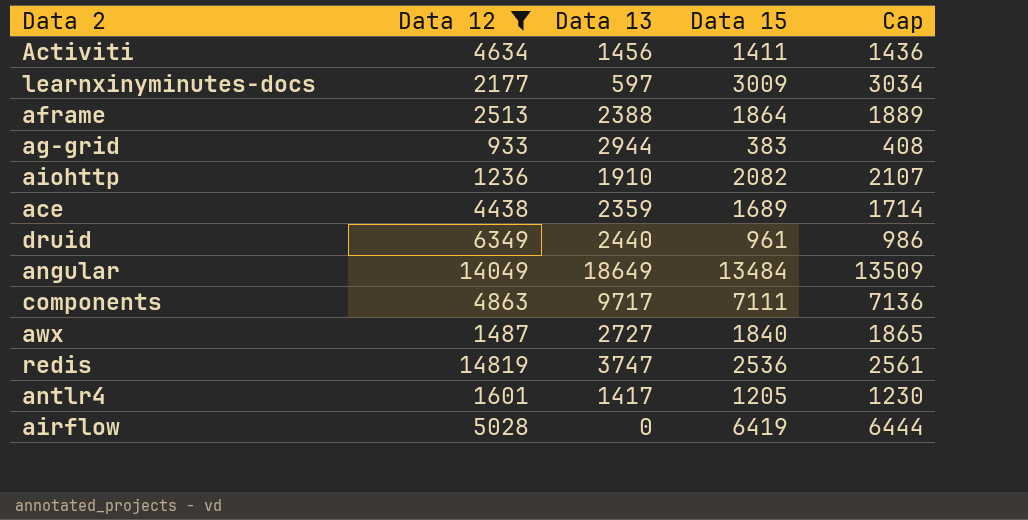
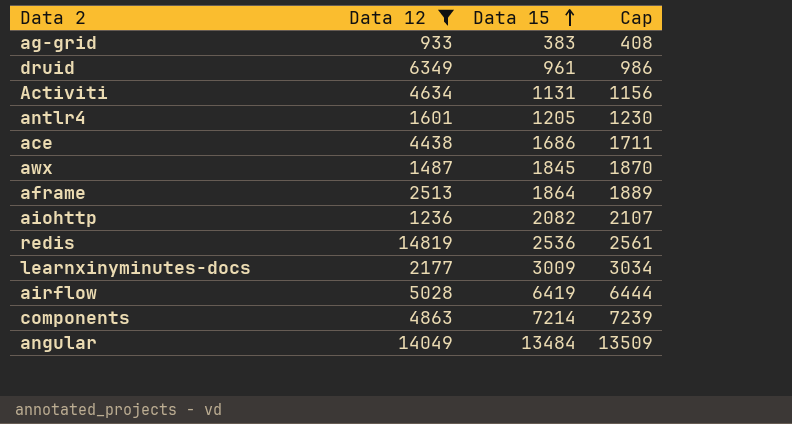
row order: none -> Data 15 ascending
column Data 13 | position: 3 -> none
Activiti | Data 15: 1411 -> 1131
Activiti | Cap: 1436 -> 1156
ace | Data 15: 1689 -> 1686
ace | Cap: 1714 -> 1711
awx | Data 15: 1840 -> 1845
awx | Cap: 1865 -> 1870
components | Data 15: 7111 -> 7214
components | Cap: 7136 -> 7239

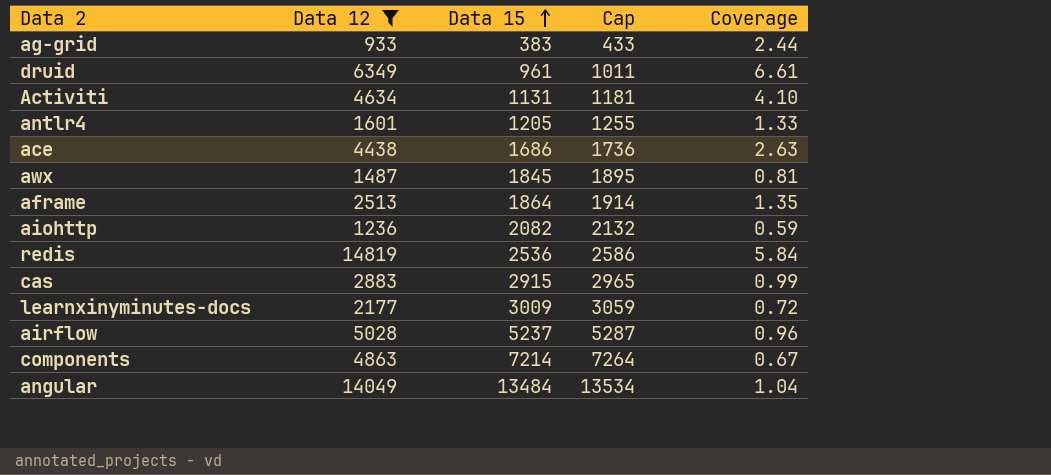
column Cap | formula: [Data 15] + 25 -> [Data 15] + 50
column Coverage | formula: none -> [Data 12] / [Data 15]
row cas: none -> 2883 | 2915 | 2965 | 0.99
airflow | Data 15: 6419 -> 5237

